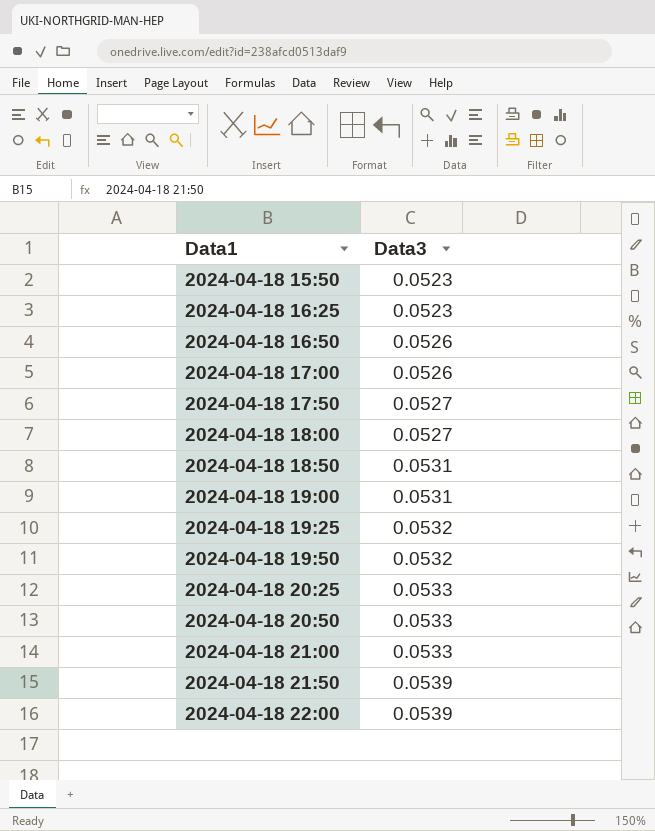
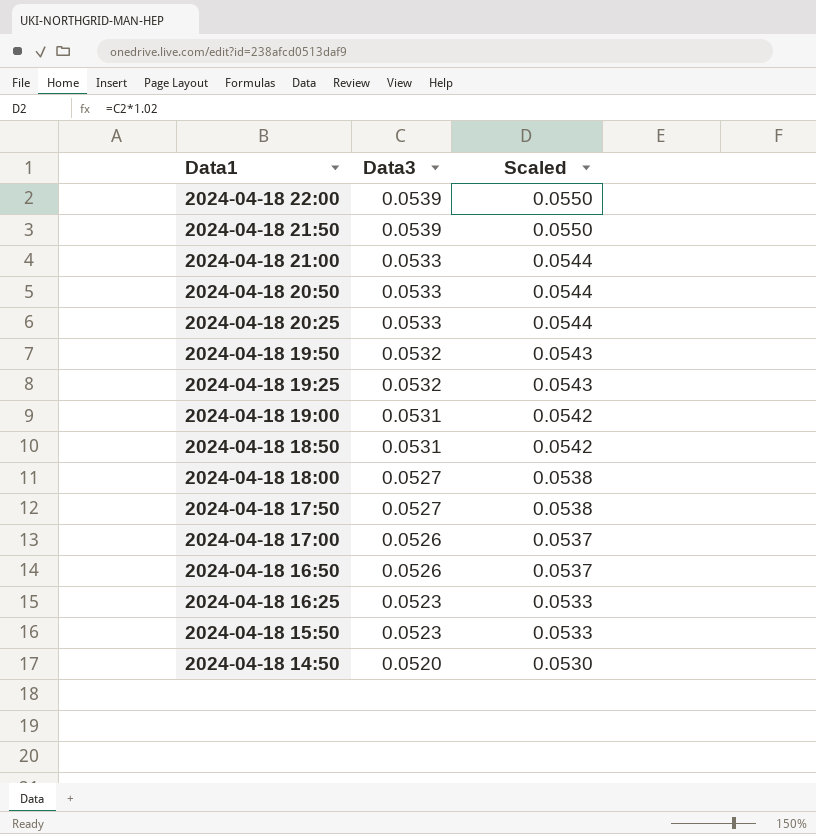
row order: Data1 ascending -> Data1 descending
column Scaled | formula: none -> [Data3] * 1.02
row 2024-04-18 14:50: none -> 0.0520 | 0.0530

